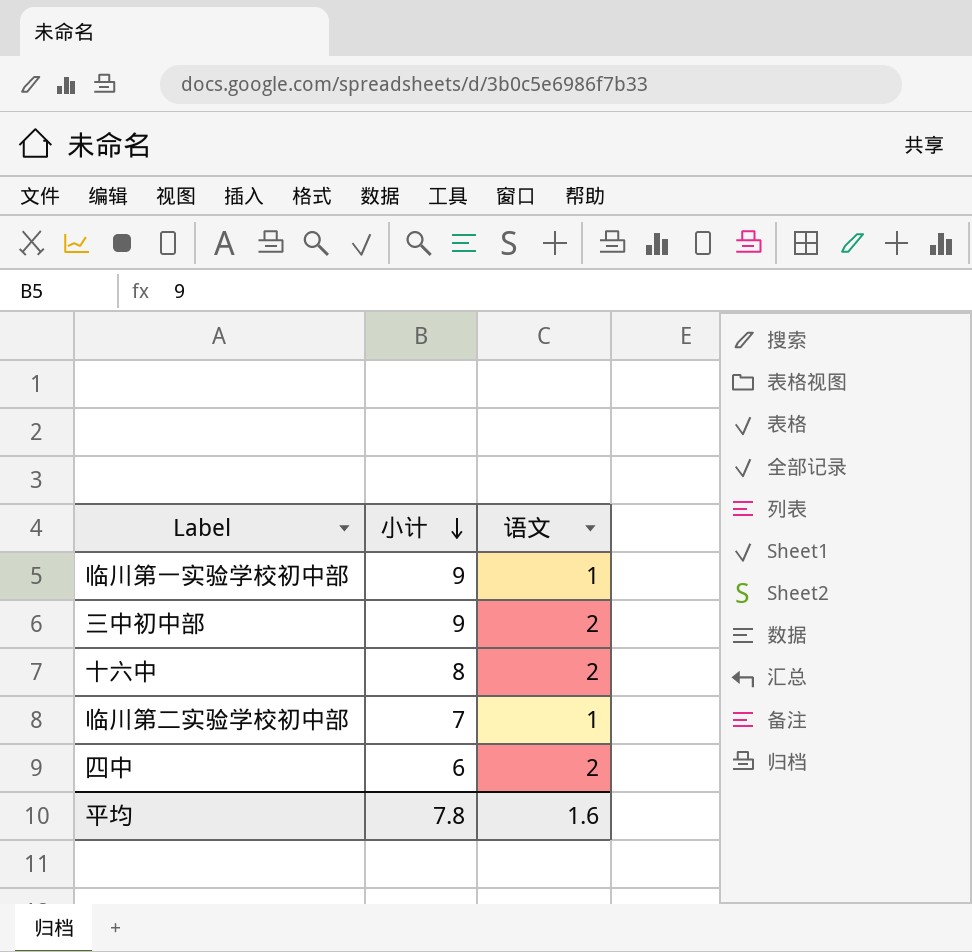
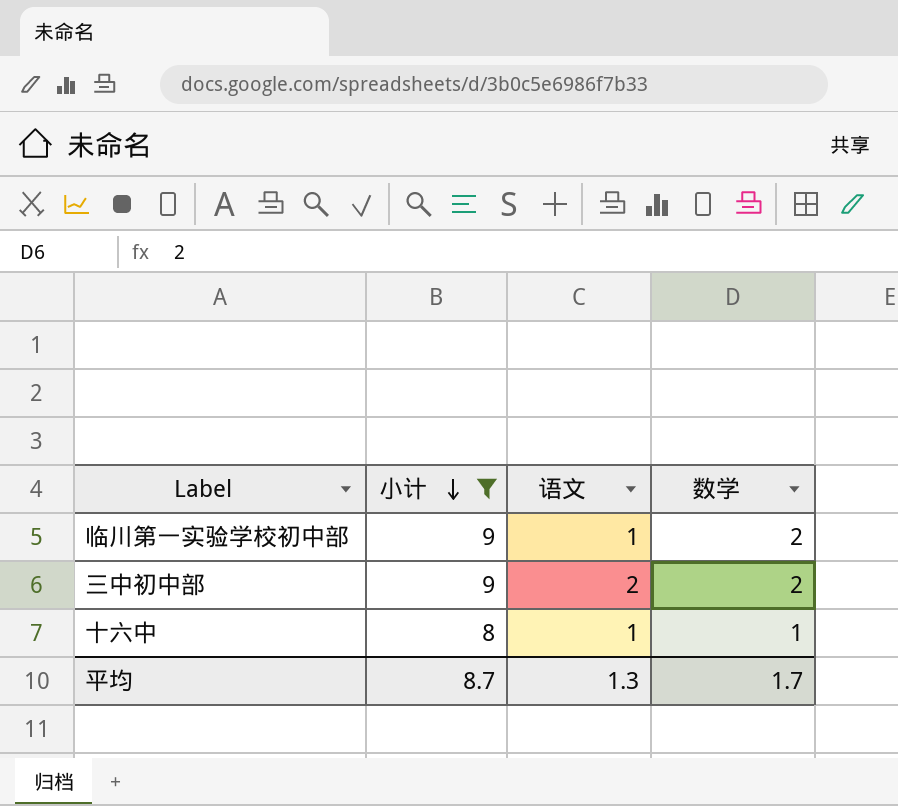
filter: none -> 小计 >= 8
column 数学 | position: none -> 4
十六中 | 语文: 2 -> 1
平均 | 小计: 7.8 -> 8.7
平均 | 语文: 1.6 -> 1.3

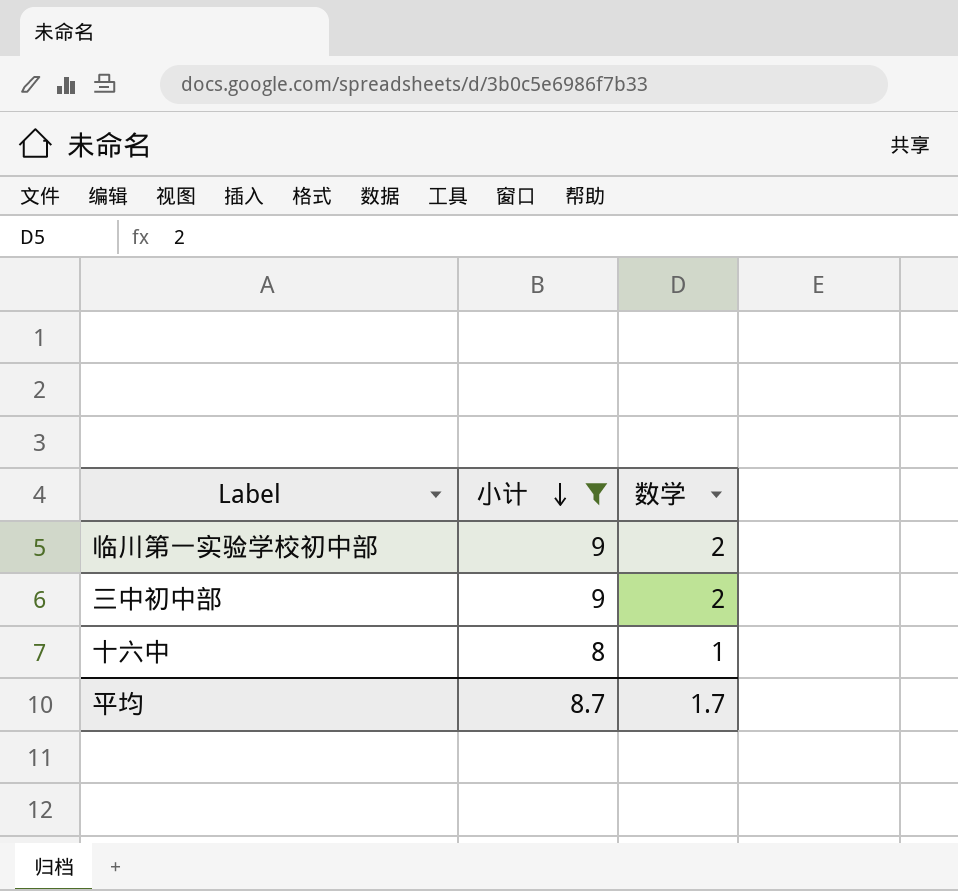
column 语文 | position: 3 -> none

